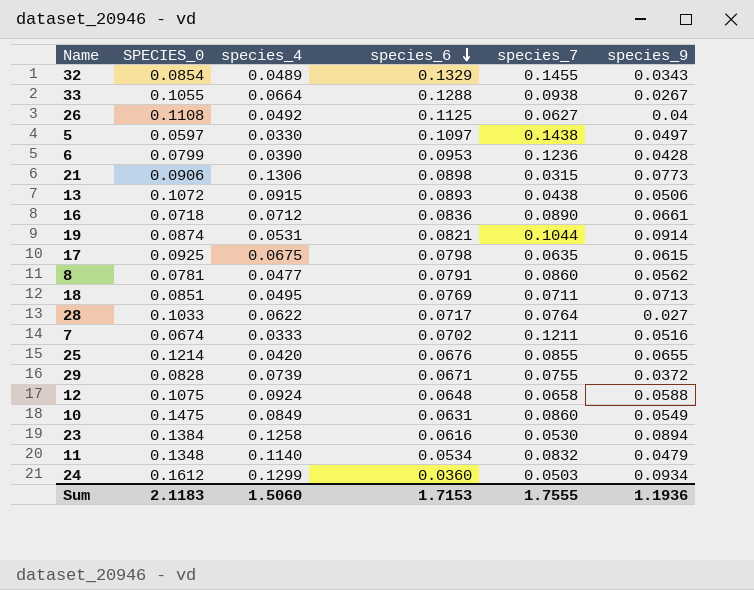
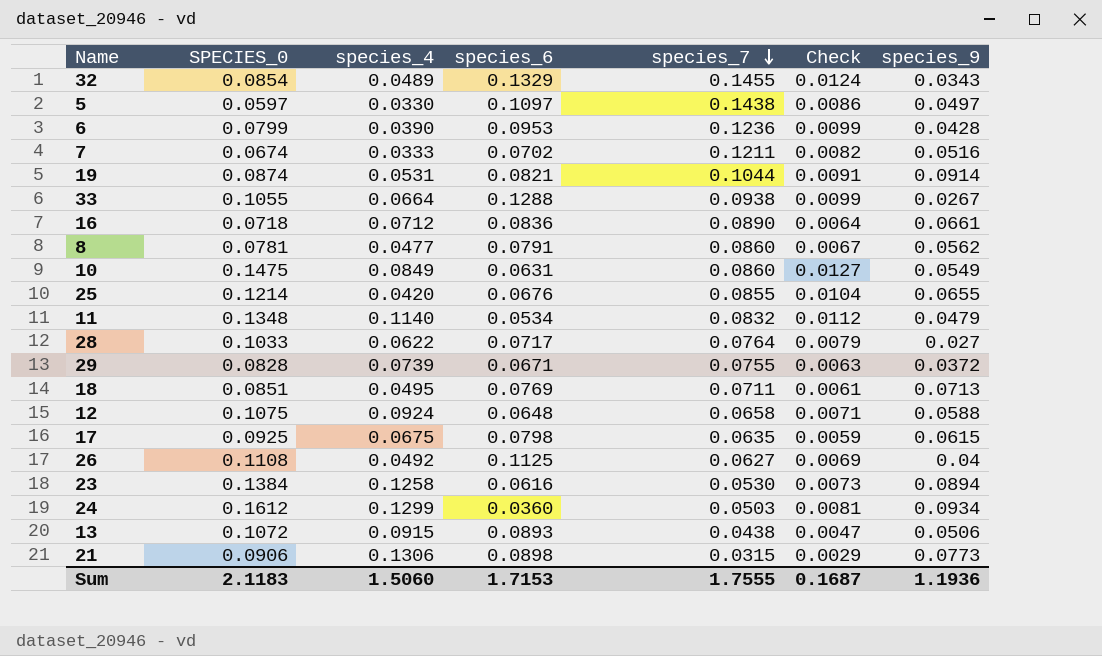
row order: species_6 descending -> species_7 descending
column Check | formula: none -> [SPECIES_0] * [species_7]

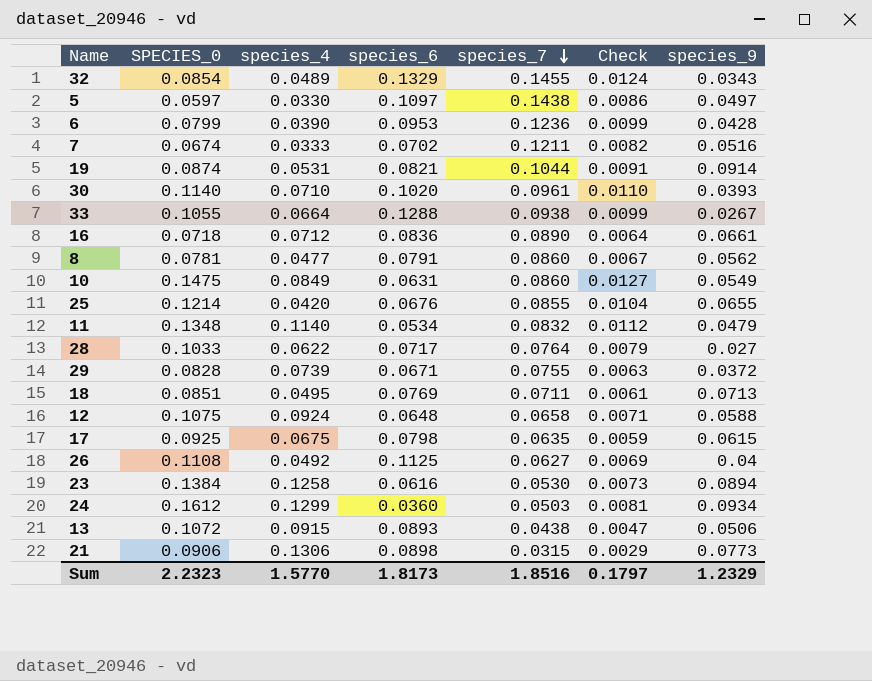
row 30: none -> 0.1140 | 0.0710 | 0.1020 | 0.0961 | 0.0110 | 0.0393
Sum | SPECIES_0: 2.1183 -> 2.2323
Sum | species_4: 1.5060 -> 1.5770
Sum | species_6: 1.7153 -> 1.8173
Sum | species_7: 1.7555 -> 1.8516
Sum | Check: 0.1687 -> 0.1797
Sum | species_9: 1.1936 -> 1.2329

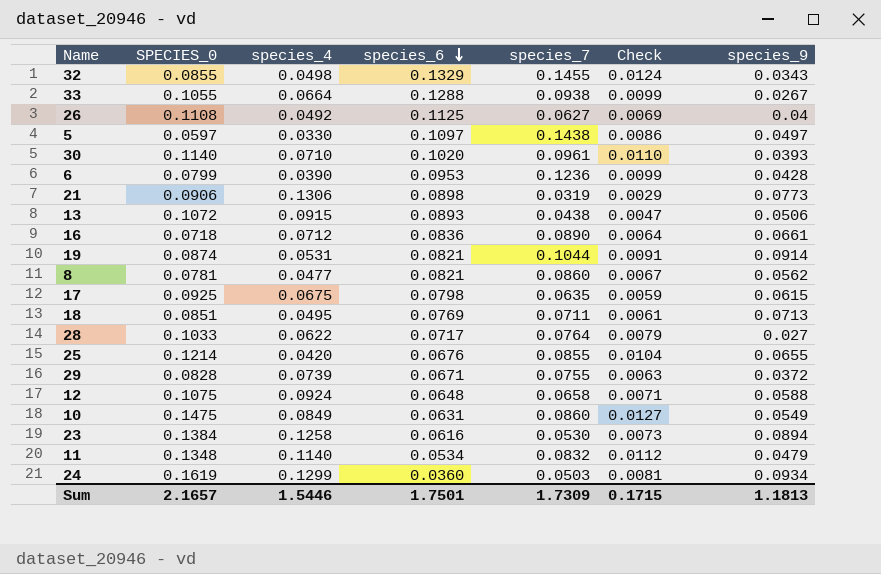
row order: species_7 descending -> species_6 descending
row 7: 0.0674 | 0.0333 | 0.0702 | 0.1211 | 0.0082 | 0.0516 -> none
32 | SPECIES_0: 0.0854 -> 0.0855
32 | species_4: 0.0489 -> 0.0498
21 | species_7: 0.0315 -> 0.0319
8 | species_6: 0.0791 -> 0.0821
24 | SPECIES_0: 0.1612 -> 0.1619
Sum | SPECIES_0: 2.2323 -> 2.1657
Sum | species_4: 1.5770 -> 1.5446
Sum | species_6: 1.8173 -> 1.7501
Sum | species_7: 1.8516 -> 1.7309
Sum | Check: 0.1797 -> 0.1715
Sum | species_9: 1.2329 -> 1.1813

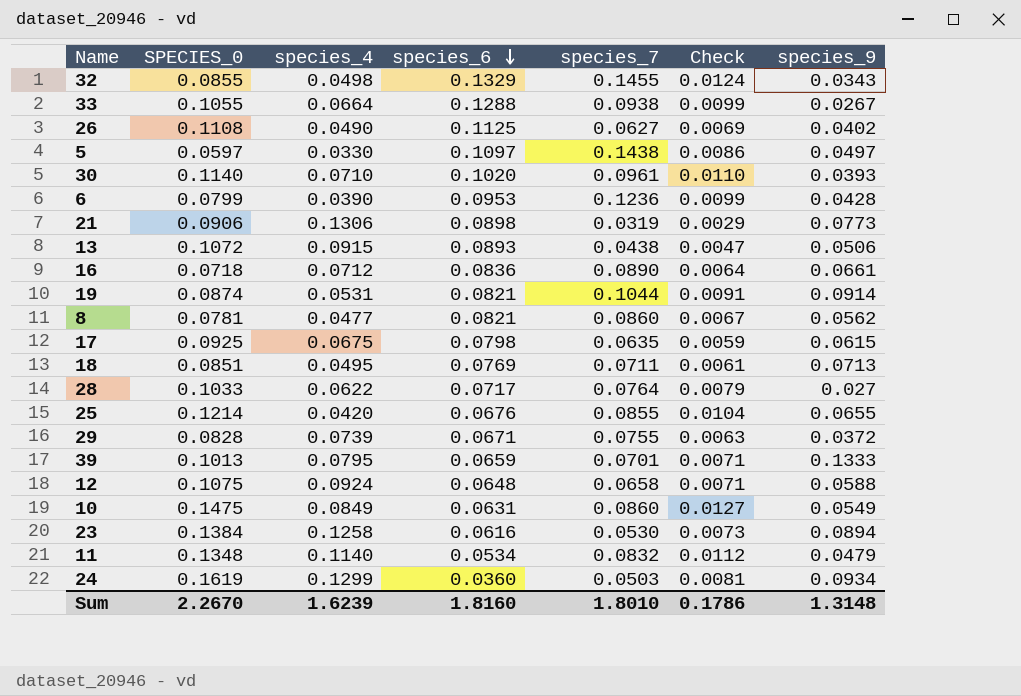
26 | species_4: 0.0492 -> 0.0490
26 | species_9: 0.04 -> 0.0402
row 39: none -> 0.1013 | 0.0795 | 0.0659 | 0.0701 | 0.0071 | 0.1333
Sum | SPECIES_0: 2.1657 -> 2.2670
Sum | species_4: 1.5446 -> 1.6239
Sum | species_6: 1.7501 -> 1.8160
Sum | species_7: 1.7309 -> 1.8010
Sum | Check: 0.1715 -> 0.1786
Sum | species_9: 1.1813 -> 1.3148

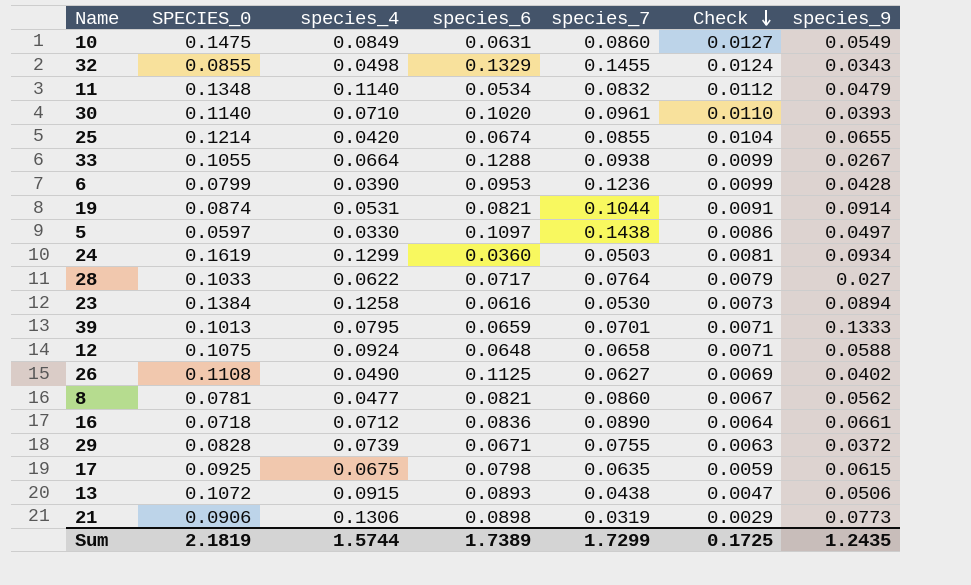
row order: species_6 descending -> Check descending
row 18: 0.0851 | 0.0495 | 0.0769 | 0.0711 | 0.0061 | 0.0713 -> none
25 | species_6: 0.0676 -> 0.0674
Sum | SPECIES_0: 2.2670 -> 2.1819
Sum | species_4: 1.6239 -> 1.5744
Sum | species_6: 1.8160 -> 1.7389
Sum | species_7: 1.8010 -> 1.7299
Sum | Check: 0.1786 -> 0.1725
Sum | species_9: 1.3148 -> 1.2435

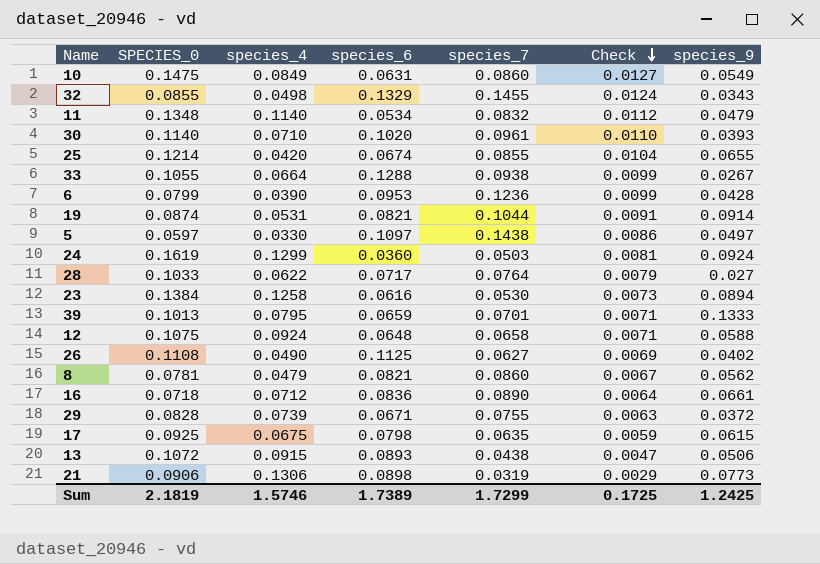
24 | species_9: 0.0934 -> 0.0924
8 | species_4: 0.0477 -> 0.0479
Sum | species_4: 1.5744 -> 1.5746
Sum | species_9: 1.2435 -> 1.2425

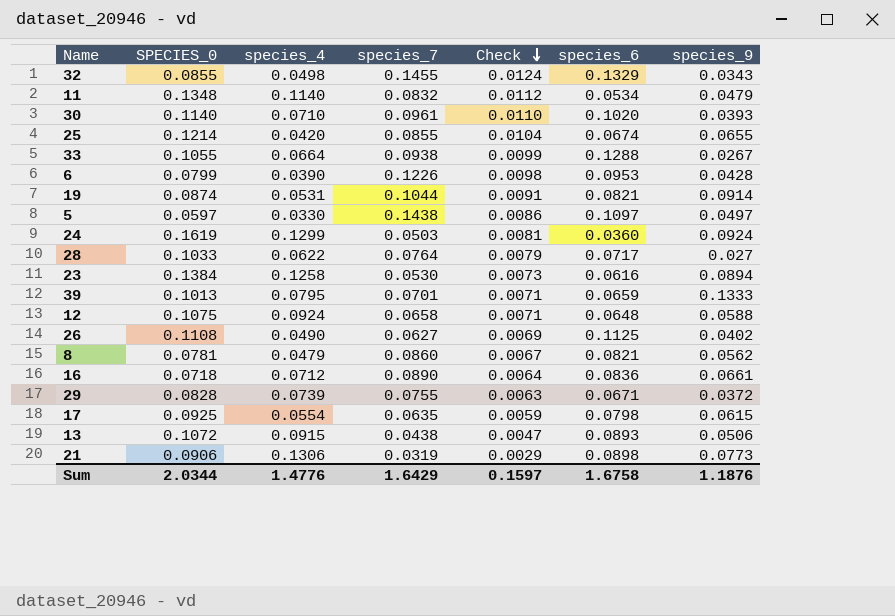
column species_6 | position: 4 -> 6
row 10: 0.1475 | 0.0849 | 0.0631 | 0.0860 | 0.0127 | 0.0549 -> none
6 | species_7: 0.1236 -> 0.1226
6 | Check: 0.0099 -> 0.0098
17 | species_4: 0.0675 -> 0.0554
Sum | SPECIES_0: 2.1819 -> 2.0344
Sum | species_4: 1.5746 -> 1.4776
Sum | species_7: 1.7299 -> 1.6429
Sum | Check: 0.1725 -> 0.1597
Sum | species_6: 1.7389 -> 1.6758
Sum | species_9: 1.2425 -> 1.1876

